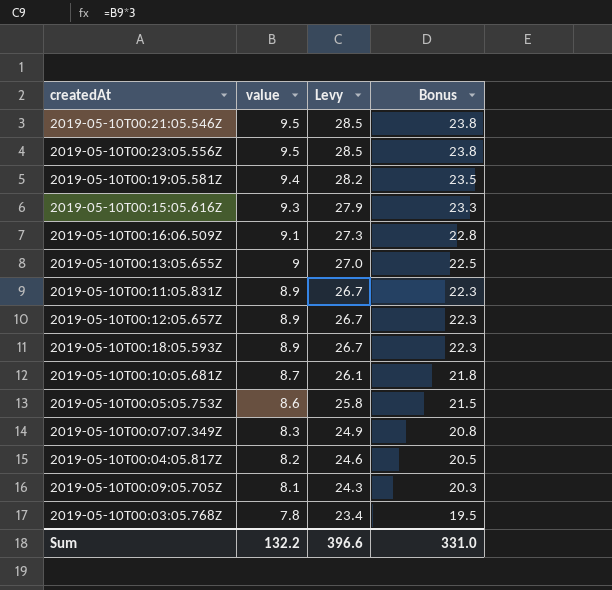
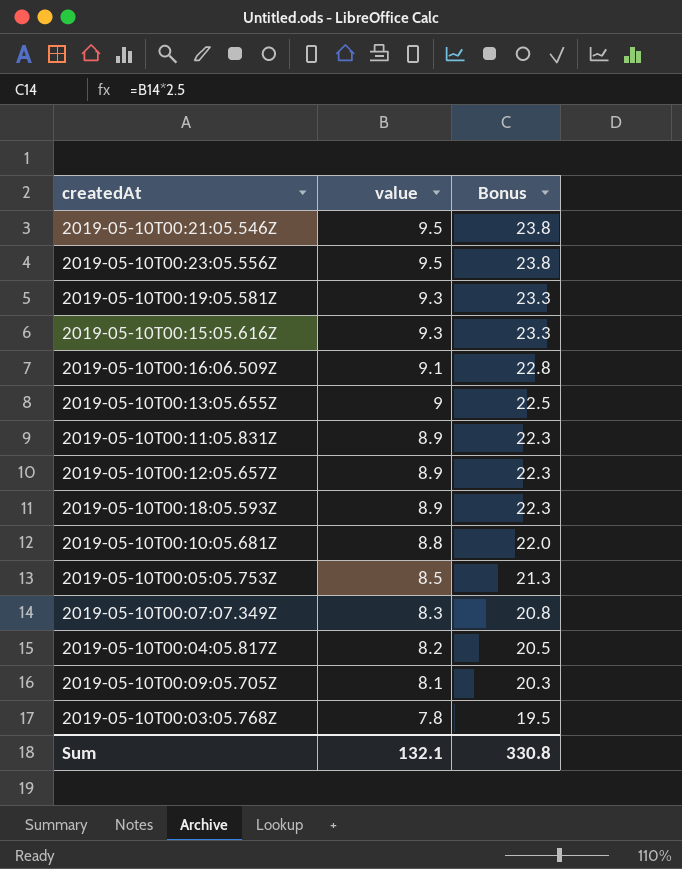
column Levy | formula: [value] * 3 -> none
2019-05-10T00:19:05.581Z | value: 9.4 -> 9.3
2019-05-10T00:19:05.581Z | Bonus: 23.5 -> 23.3
2019-05-10T00:10:05.681Z | value: 8.7 -> 8.8
2019-05-10T00:10:05.681Z | Bonus: 21.8 -> 22.0
2019-05-10T00:05:05.753Z | value: 8.6 -> 8.5
2019-05-10T00:05:05.753Z | Bonus: 21.5 -> 21.3
Sum | value: 132.2 -> 132.1
Sum | Bonus: 331.0 -> 330.8

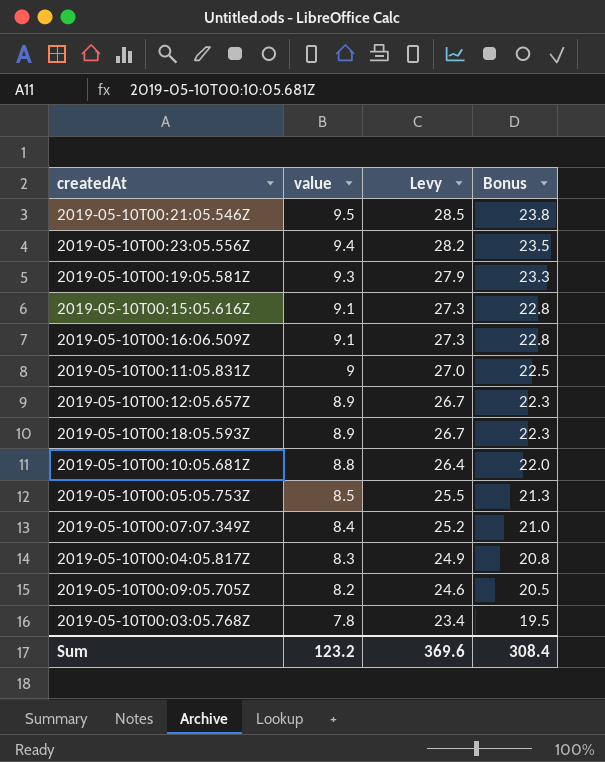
column Levy | formula: none -> [value] * 3
row 2019-05-10T00:13:05.655Z: 9 | 22.5 -> none
2019-05-10T00:23:05.556Z | value: 9.5 -> 9.4
2019-05-10T00:23:05.556Z | Bonus: 23.8 -> 23.5
2019-05-10T00:15:05.616Z | value: 9.3 -> 9.1
2019-05-10T00:15:05.616Z | Bonus: 23.3 -> 22.8
2019-05-10T00:11:05.831Z | value: 8.9 -> 9
2019-05-10T00:11:05.831Z | Bonus: 22.3 -> 22.5
2019-05-10T00:07:07.349Z | value: 8.3 -> 8.4
2019-05-10T00:07:07.349Z | Bonus: 20.8 -> 21.0
2019-05-10T00:04:05.817Z | value: 8.2 -> 8.3
2019-05-10T00:04:05.817Z | Bonus: 20.5 -> 20.8
2019-05-10T00:09:05.705Z | value: 8.1 -> 8.2
2019-05-10T00:09:05.705Z | Bonus: 20.3 -> 20.5
Sum | value: 132.1 -> 123.2
Sum | Bonus: 330.8 -> 308.4

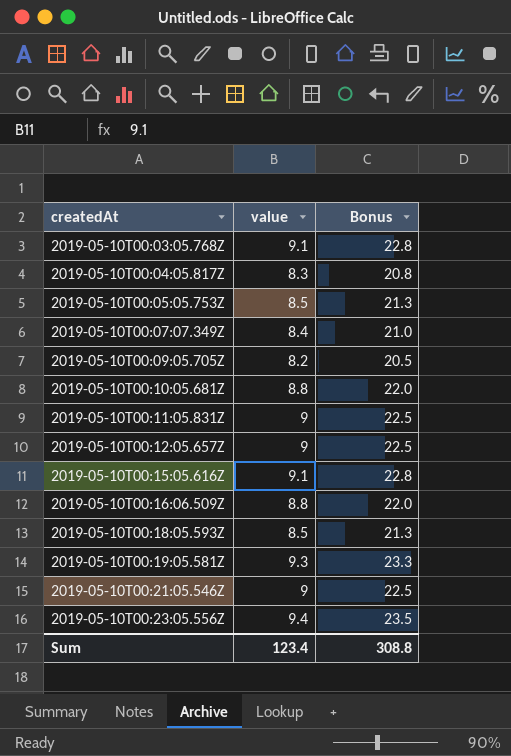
row order: value descending -> createdAt ascending
column Levy | formula: [value] * 3 -> none
2019-05-10T00:03:05.768Z | value: 7.8 -> 9.1
2019-05-10T00:03:05.768Z | Bonus: 19.5 -> 22.8
2019-05-10T00:12:05.657Z | value: 8.9 -> 9
2019-05-10T00:12:05.657Z | Bonus: 22.3 -> 22.5
2019-05-10T00:16:06.509Z | value: 9.1 -> 8.8
2019-05-10T00:16:06.509Z | Bonus: 22.8 -> 22.0
2019-05-10T00:18:05.593Z | value: 8.9 -> 8.5
2019-05-10T00:18:05.593Z | Bonus: 22.3 -> 21.3
2019-05-10T00:21:05.546Z | value: 9.5 -> 9
2019-05-10T00:21:05.546Z | Bonus: 23.8 -> 22.5
Sum | value: 123.2 -> 123.4
Sum | Bonus: 308.4 -> 308.8

